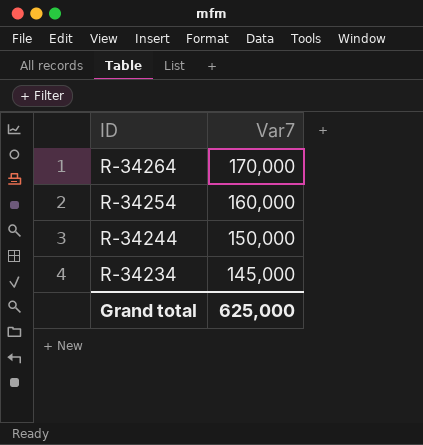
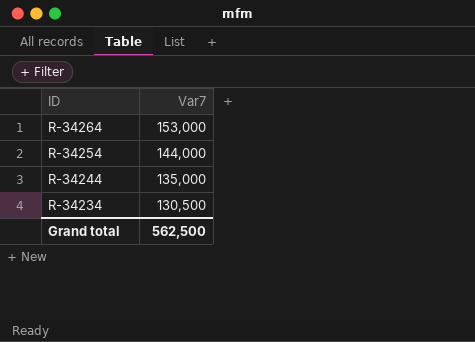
R-34264 | Var7: 170,000 -> 153,000
R-34254 | Var7: 160,000 -> 144,000
R-34244 | Var7: 150,000 -> 135,000
R-34234 | Var7: 145,000 -> 130,500
Grand total | Var7: 625,000 -> 562,500

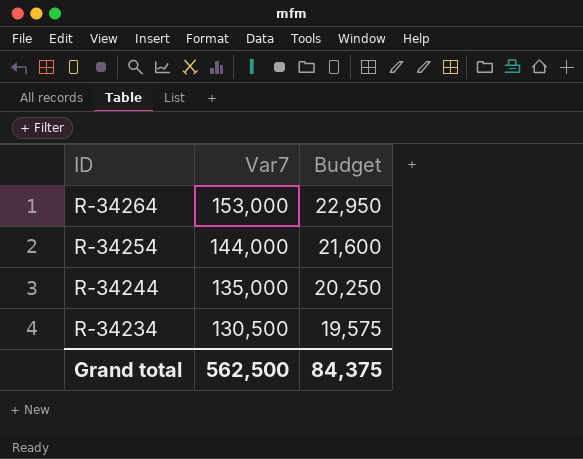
column Budget | formula: none -> [Var7] * 0.15

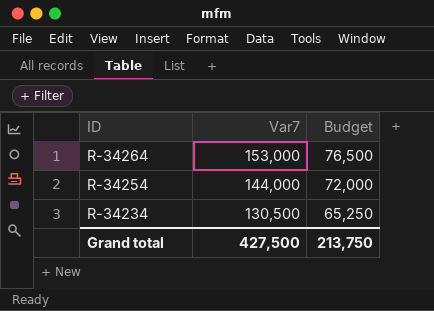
column Budget | formula: [Var7] * 0.15 -> [Var7] * 0.5
row R-34244: 135,000 | 20,250 -> none
Grand total | Var7: 562,500 -> 427,500
Grand total | Budget: 84,375 -> 213,750

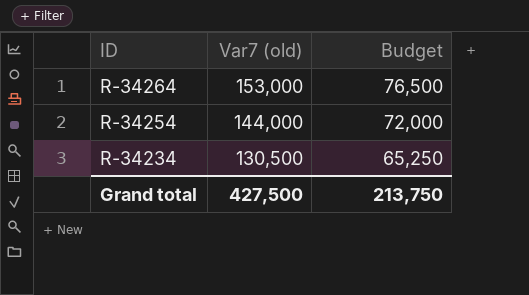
column name: Var7 -> Var7 (old)

